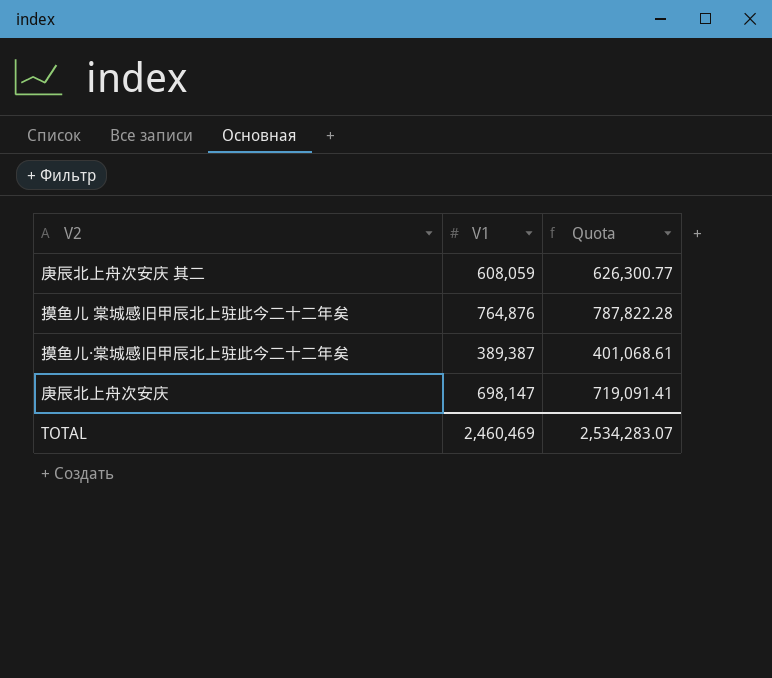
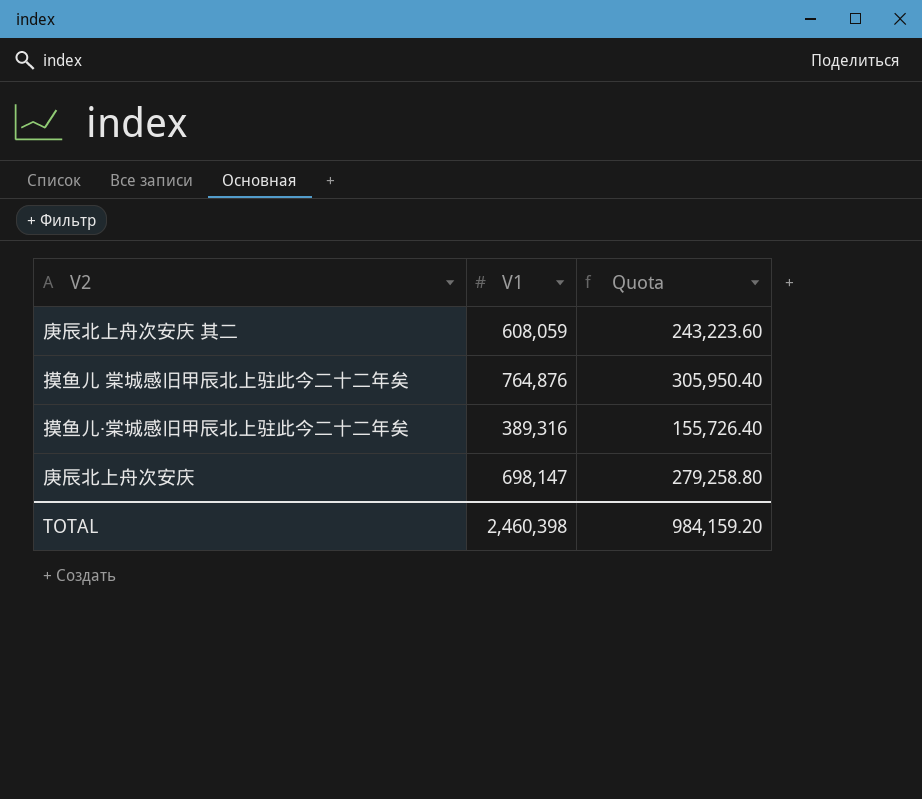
column Quota | formula: [V1] * 1.03 -> [V1] * 0.4
摸鱼儿·棠城感旧甲辰北上驻此今二十二年矣 | V1: 389,387 -> 389,316
TOTAL | V1: 2,460,469 -> 2,460,398
TOTAL | Quota: 2,534,283.07 -> 984,159.20

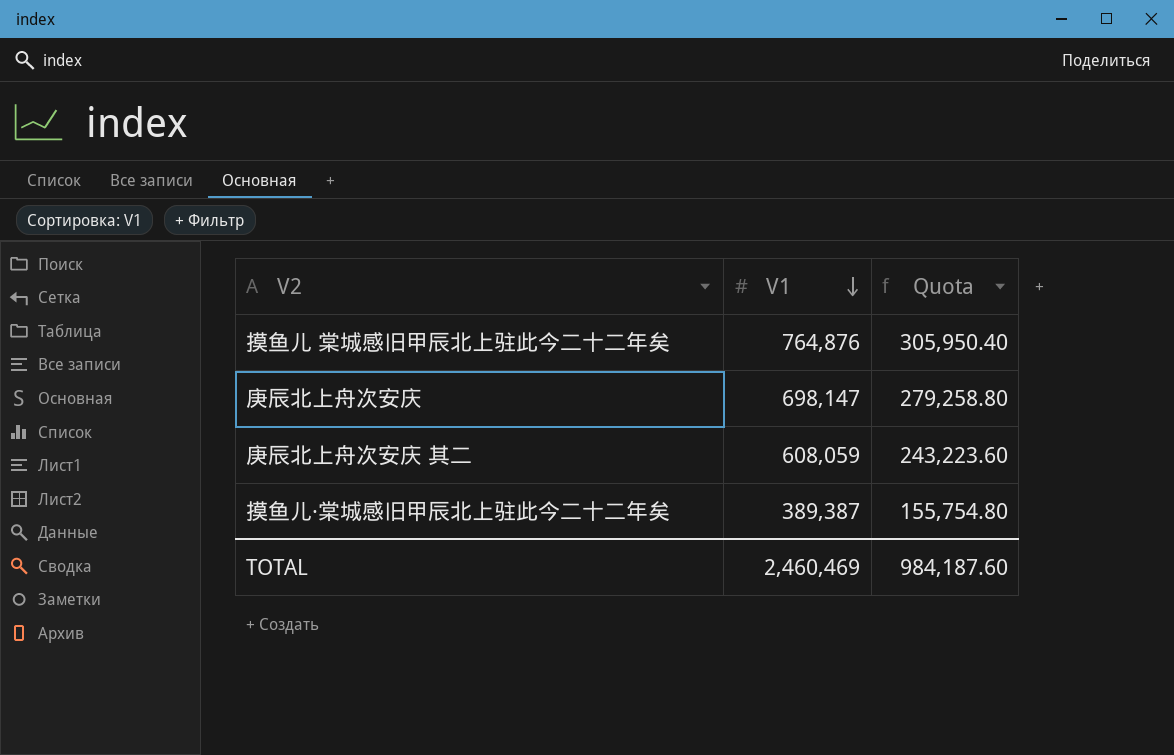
row order: none -> V1 descending
摸鱼儿·棠城感旧甲辰北上驻此今二十二年矣 | V1: 389,316 -> 389,387
摸鱼儿·棠城感旧甲辰北上驻此今二十二年矣 | Quota: 155,726.40 -> 155,754.80
TOTAL | V1: 2,460,398 -> 2,460,469
TOTAL | Quota: 984,159.20 -> 984,187.60

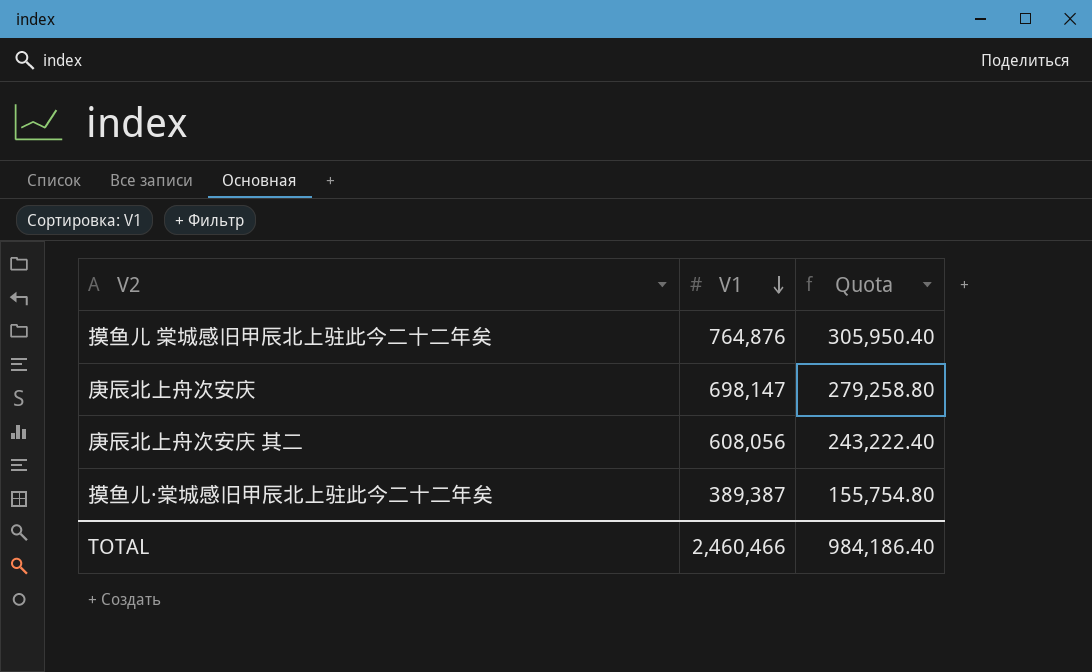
庚辰北上舟次安庆 其二 | V1: 608,059 -> 608,056
庚辰北上舟次安庆 其二 | Quota: 243,223.60 -> 243,222.40
TOTAL | V1: 2,460,469 -> 2,460,466
TOTAL | Quota: 984,187.60 -> 984,186.40

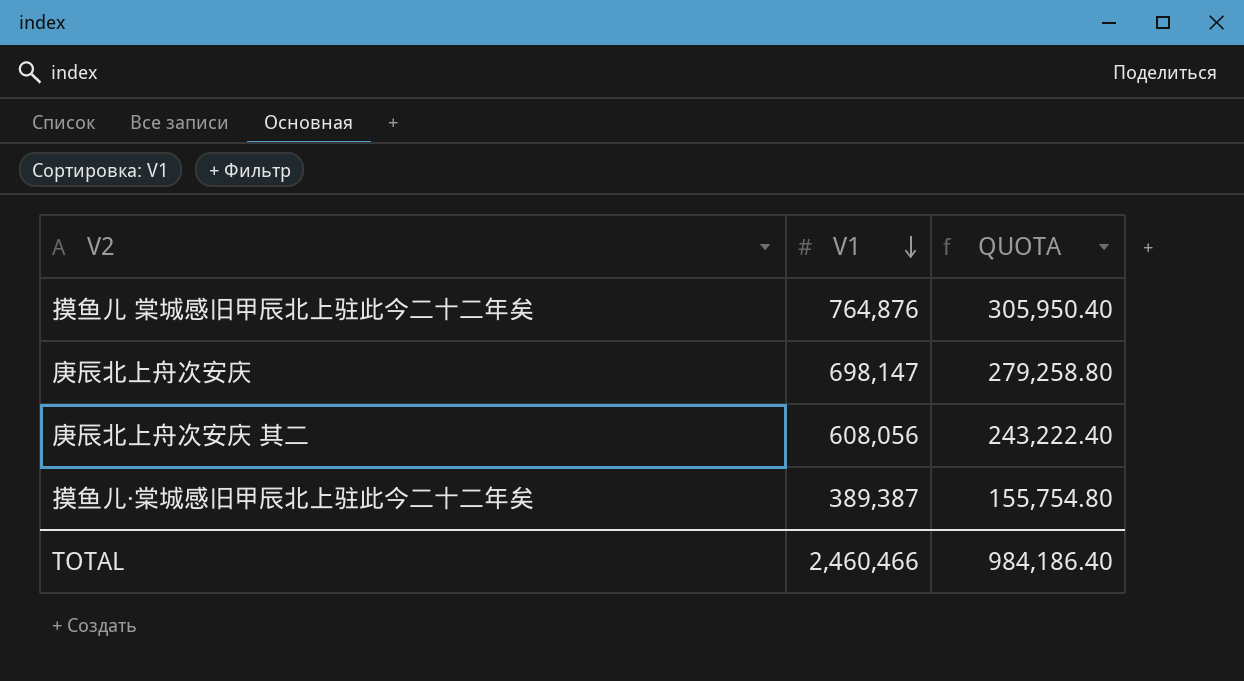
column name: Quota -> QUOTA

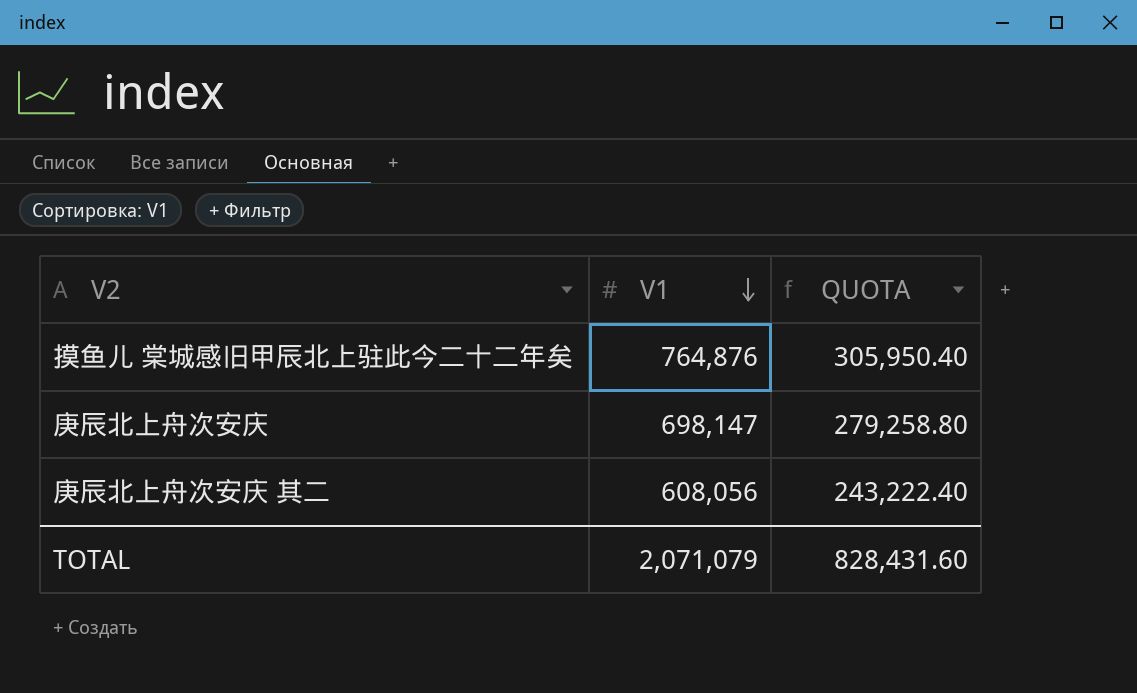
row 摸鱼儿·棠城感旧甲辰北上驻此今二十二年矣: 389,387 | 155,754.80 -> none
TOTAL | V1: 2,460,466 -> 2,071,079
TOTAL | QUOTA: 984,186.40 -> 828,431.60

